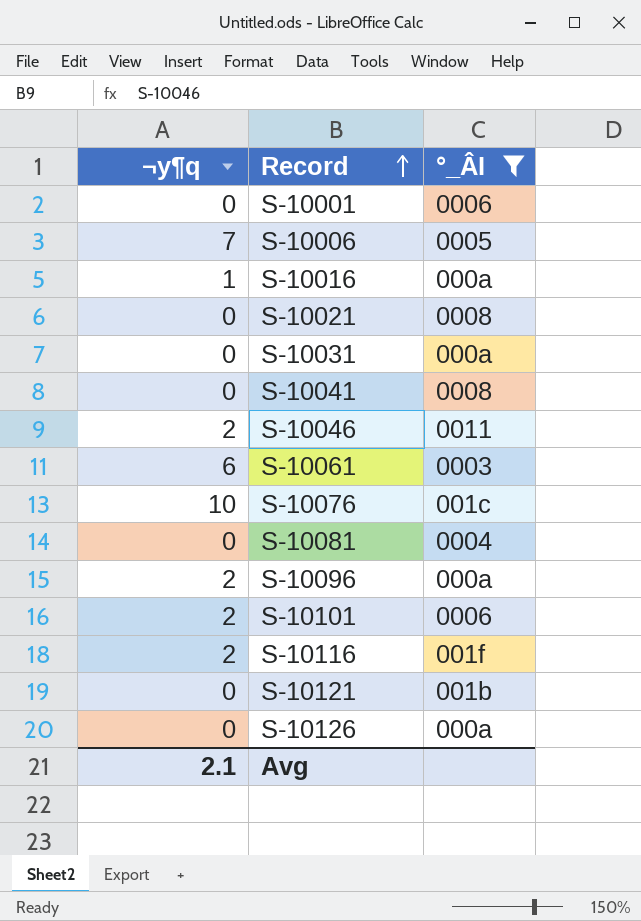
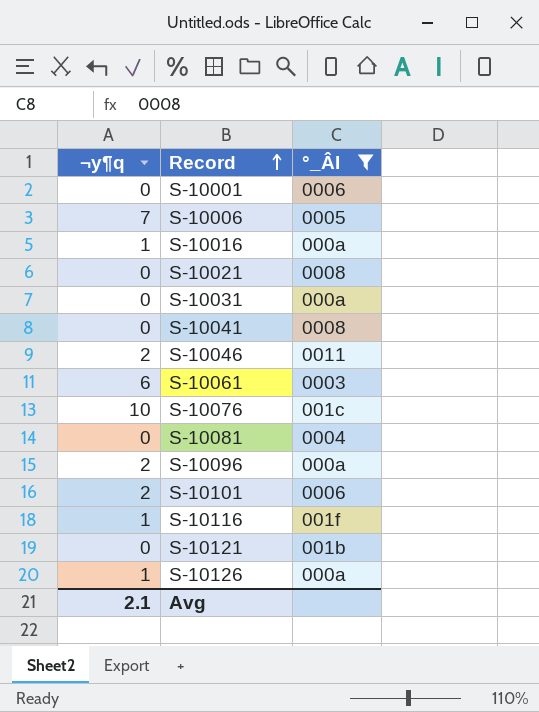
S-10116 | ¬y¶q: 2 -> 1
S-10126 | ¬y¶q: 0 -> 1

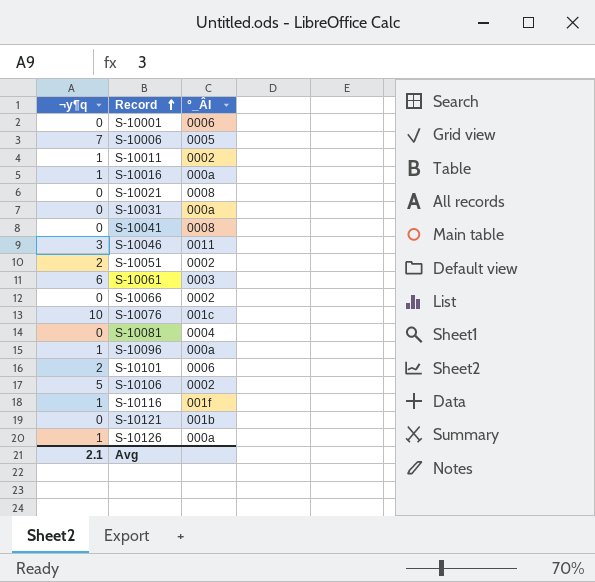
filter: °_ÂI != 0002 -> none
S-10046 | ¬y¶q: 2 -> 3
S-10096 | ¬y¶q: 2 -> 1

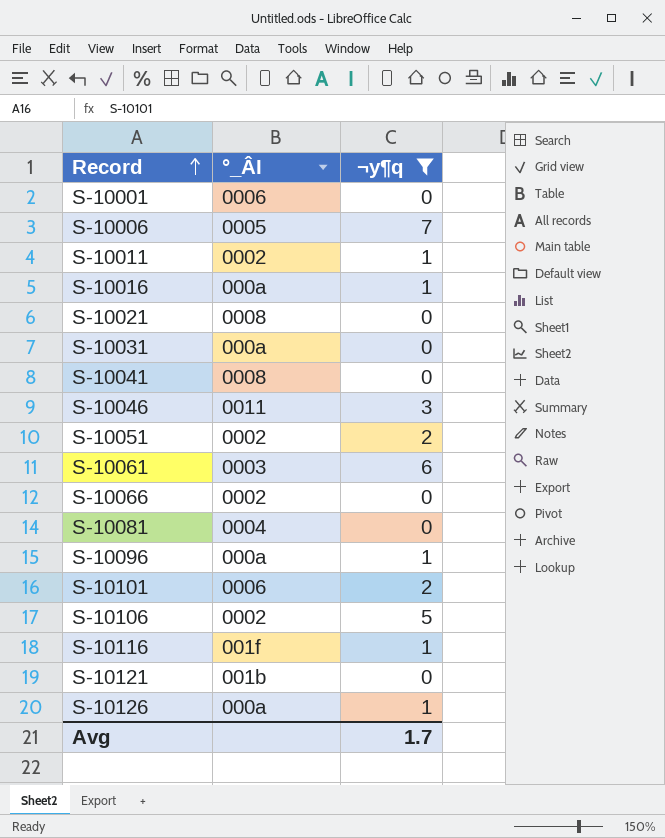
filter: none -> ¬y¶q != 10
column ¬y¶q | position: 1 -> 3
Avg | ¬y¶q: 2.1 -> 1.7

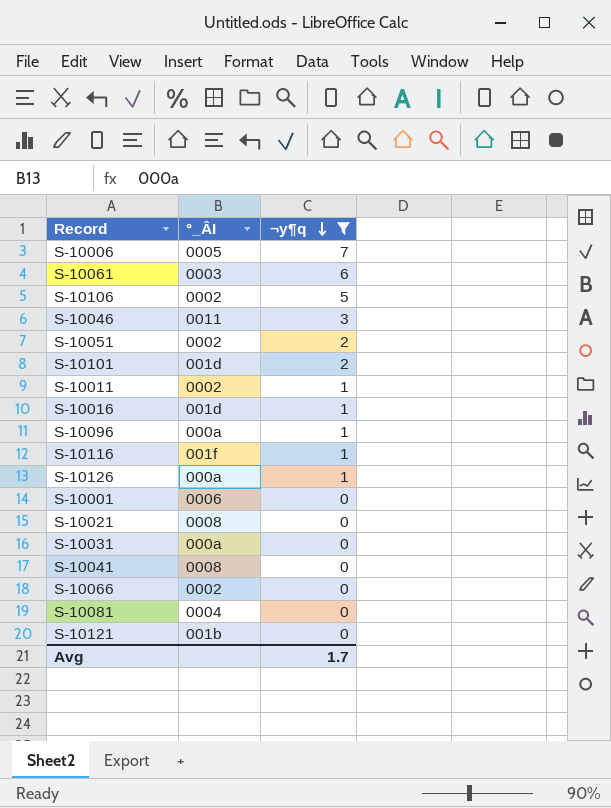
row order: Record ascending -> ¬y¶q descending
S-10101 | °_ÂI: 0006 -> 001d
S-10016 | °_ÂI: 000a -> 001d

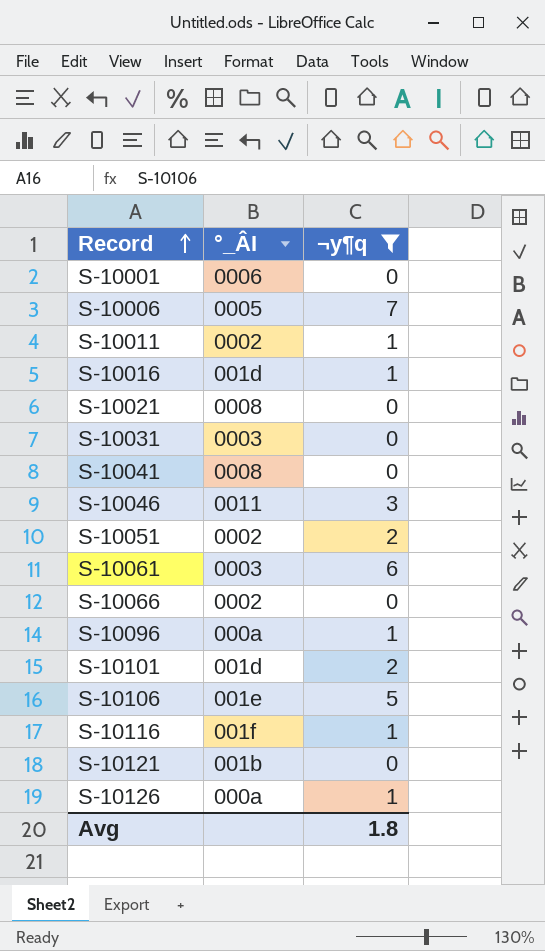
row order: ¬y¶q descending -> Record ascending
row S-10081: 0004 | 0 -> none
S-10031 | °_ÂI: 000a -> 0003
S-10106 | °_ÂI: 0002 -> 001e
Avg | ¬y¶q: 1.7 -> 1.8

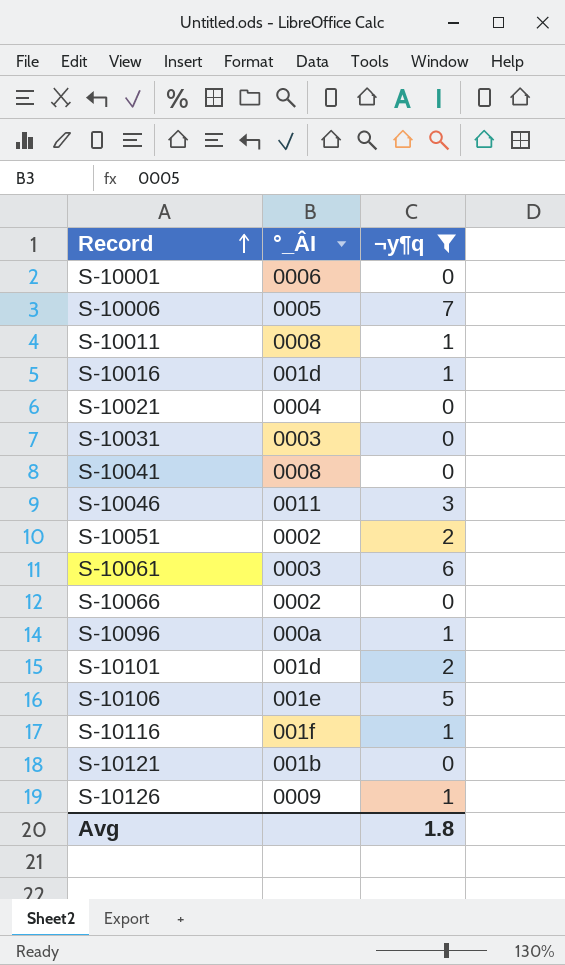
S-10011 | °_ÂI: 0002 -> 0008
S-10021 | °_ÂI: 0008 -> 0004
S-10126 | °_ÂI: 000a -> 0009

